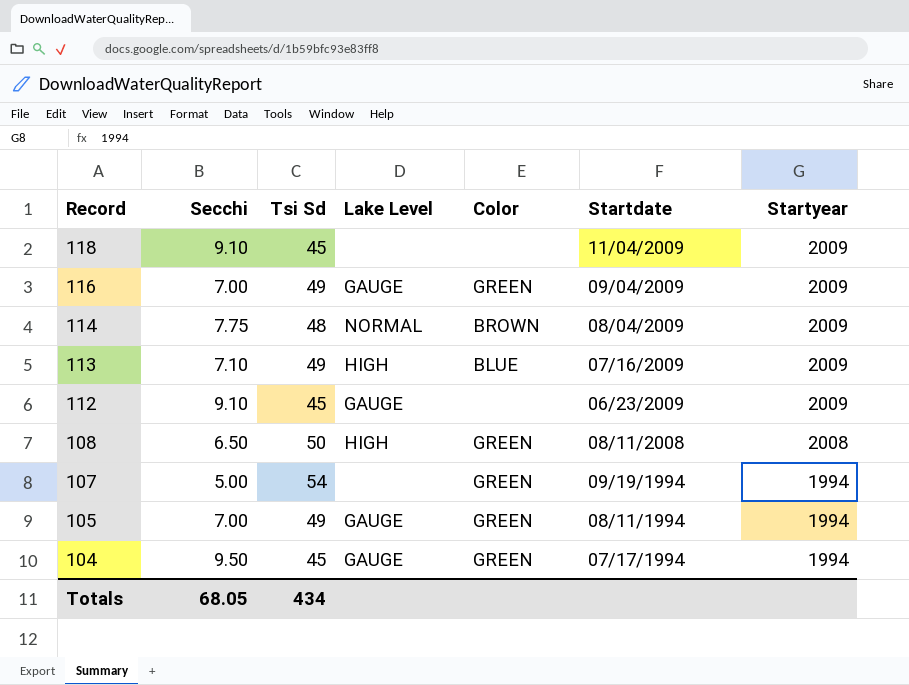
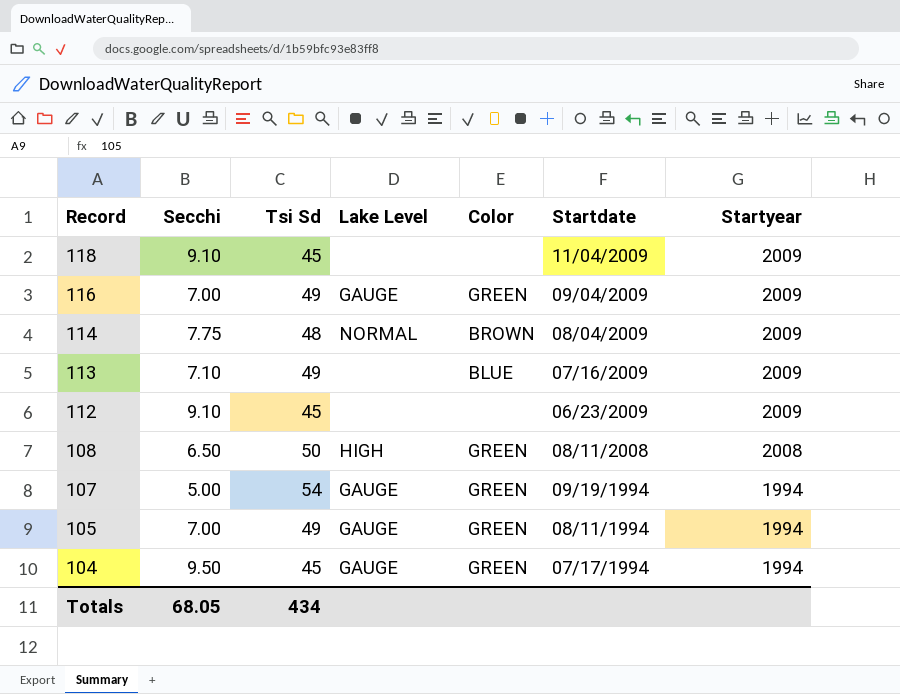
113 | Lake Level: HIGH -> none
112 | Lake Level: GAUGE -> none
107 | Lake Level: none -> GAUGE

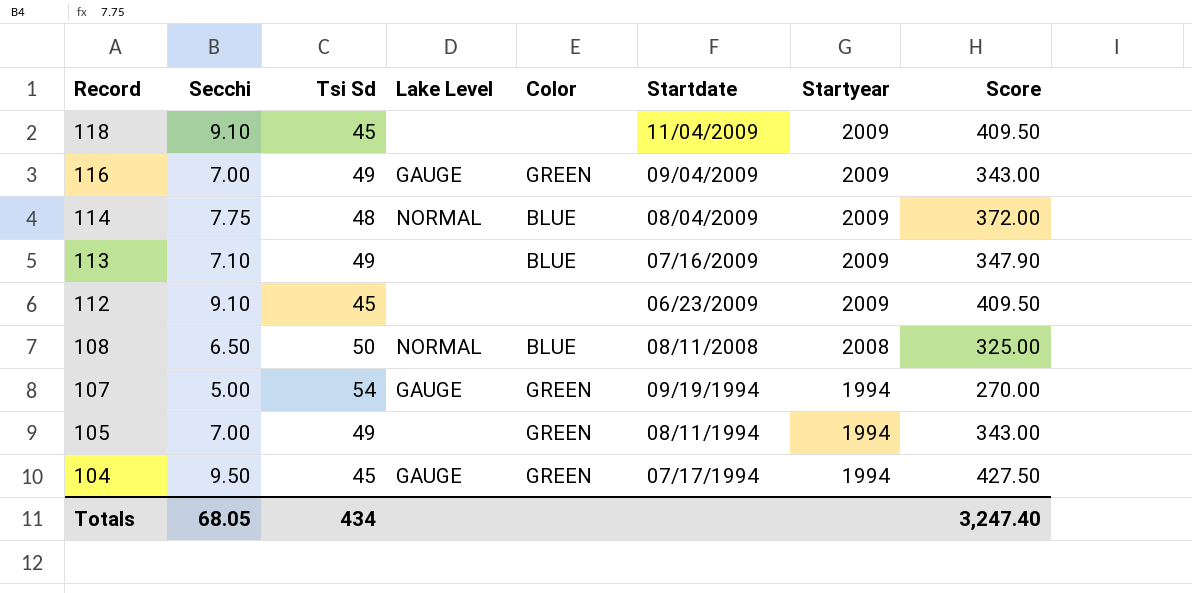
column Score | formula: none -> [Secchi] * [Tsi Sd]
114 | Color: BROWN -> BLUE
108 | Lake Level: HIGH -> NORMAL
108 | Color: GREEN -> BLUE
105 | Lake Level: GAUGE -> none

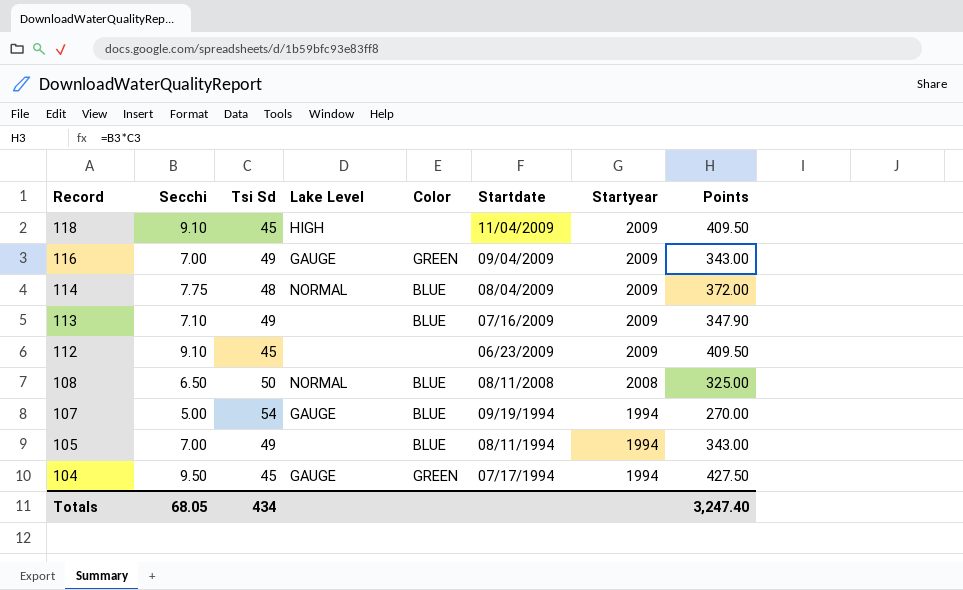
column name: Score -> Points
118 | Lake Level: none -> HIGH
107 | Color: GREEN -> BLUE
105 | Color: GREEN -> BLUE

